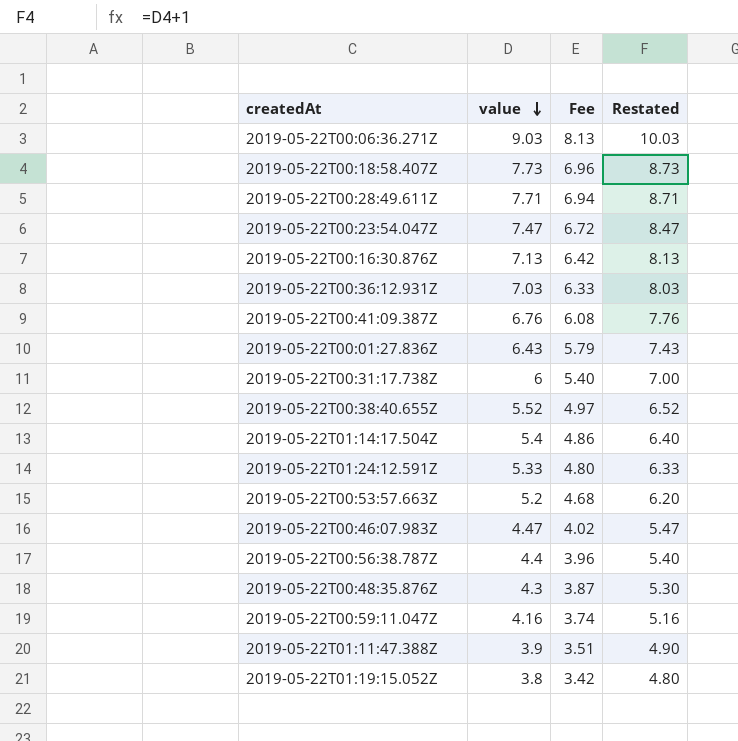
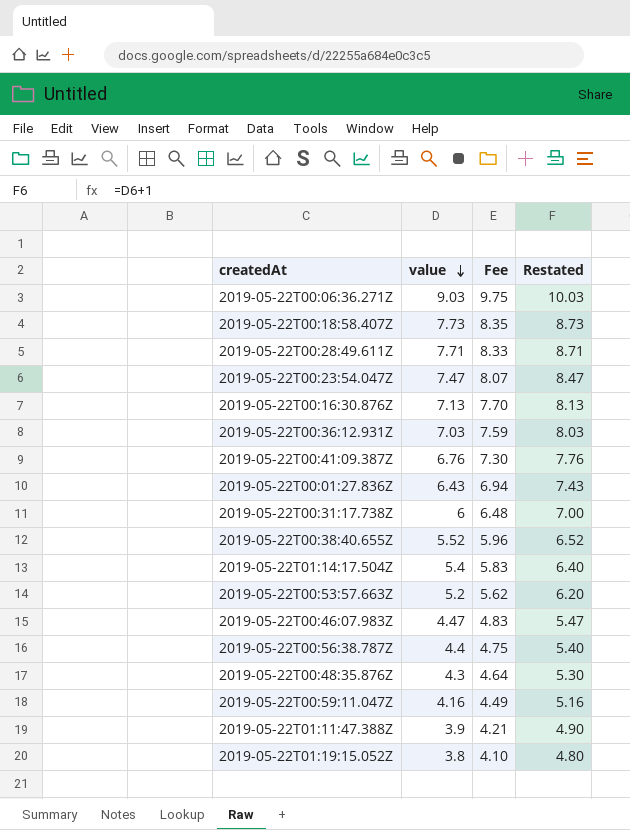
column Fee | formula: [value] * 0.9 -> [value] * 1.08
row 2019-05-22T01:24:12.591Z: 5.33 | 4.80 | 6.33 -> none

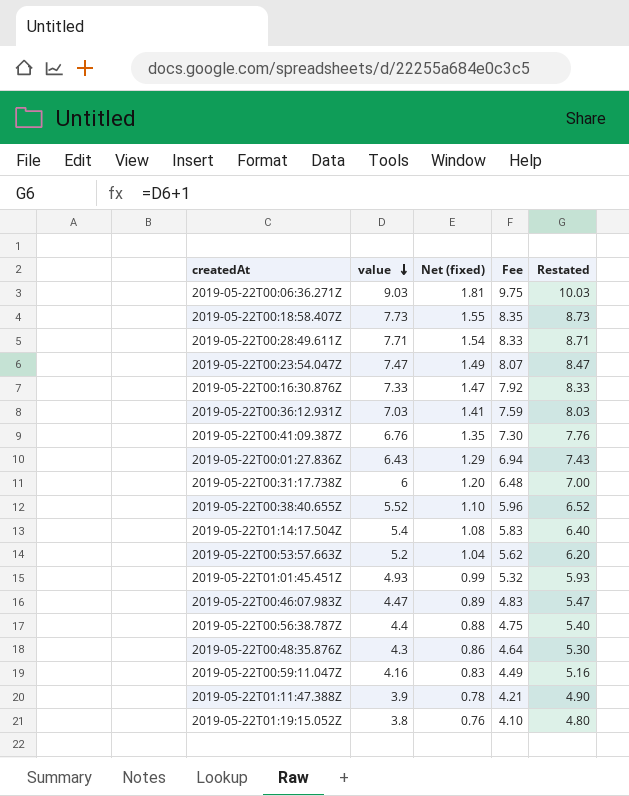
column Net (fixed) | formula: none -> [value] * 0.2
2019-05-22T00:16:30.876Z | value: 7.13 -> 7.33
2019-05-22T00:16:30.876Z | Fee: 7.70 -> 7.92
2019-05-22T00:16:30.876Z | Restated: 8.13 -> 8.33
row 2019-05-22T01:01:45.451Z: none -> 4.93 | 0.99 | 5.32 | 5.93

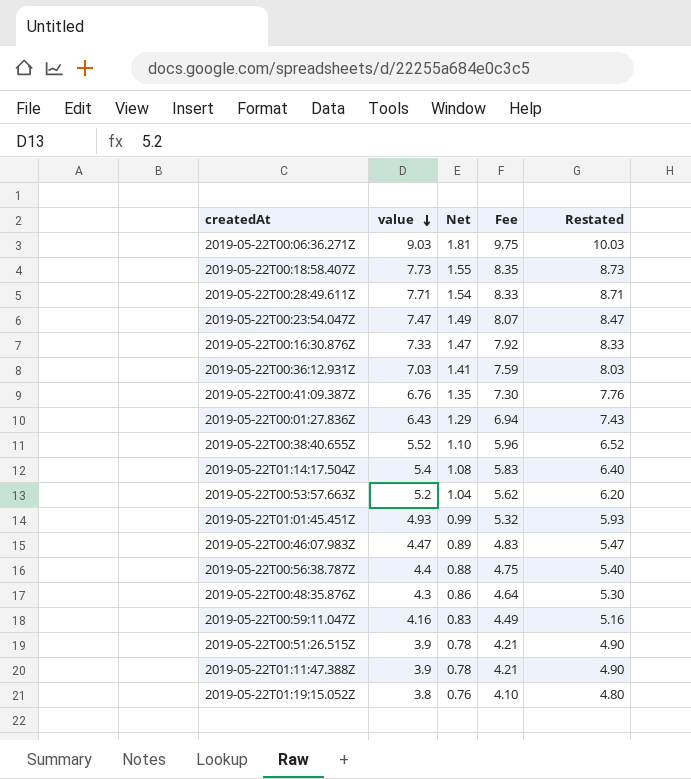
column name: Net (fixed) -> Net
row 2019-05-22T00:31:17.738Z: 6 | 1.20 | 6.48 | 7.00 -> none
row 2019-05-22T00:51:26.515Z: none -> 3.9 | 0.78 | 4.21 | 4.90

